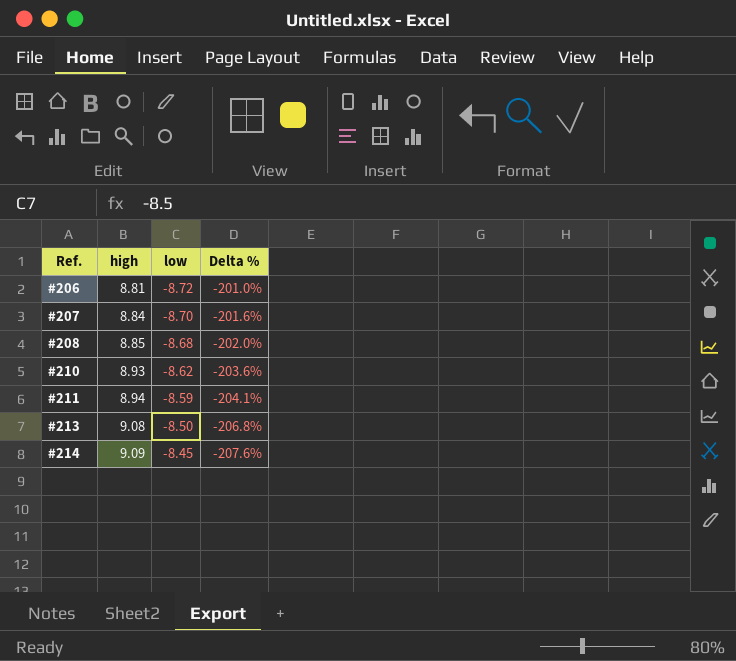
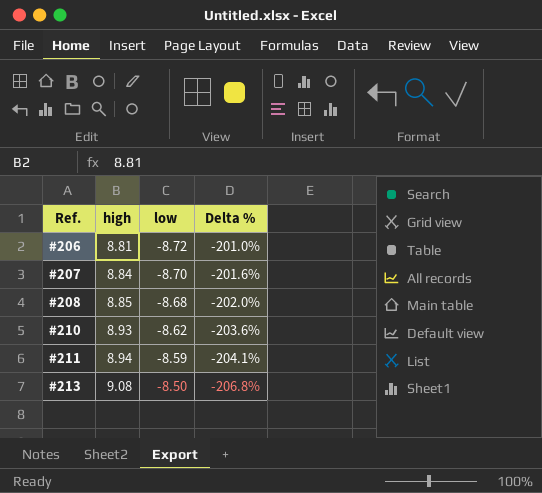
row #214: 9.09 | -8.45 | -207.6% -> none

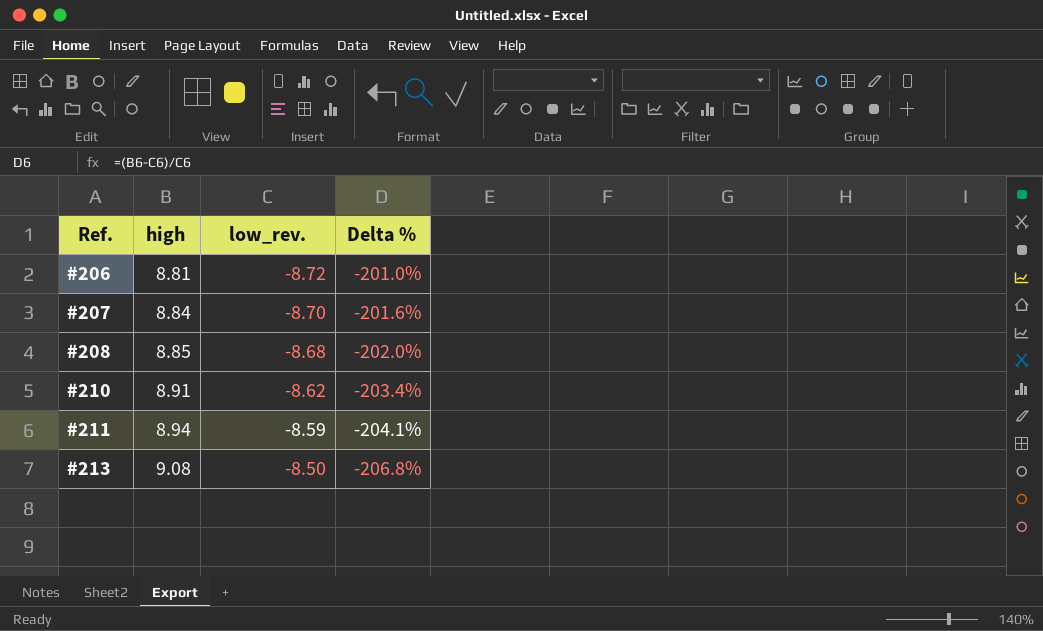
column name: low -> low_rev.
#210 | high: 8.93 -> 8.91
#210 | Delta %: -203.6% -> -203.4%

